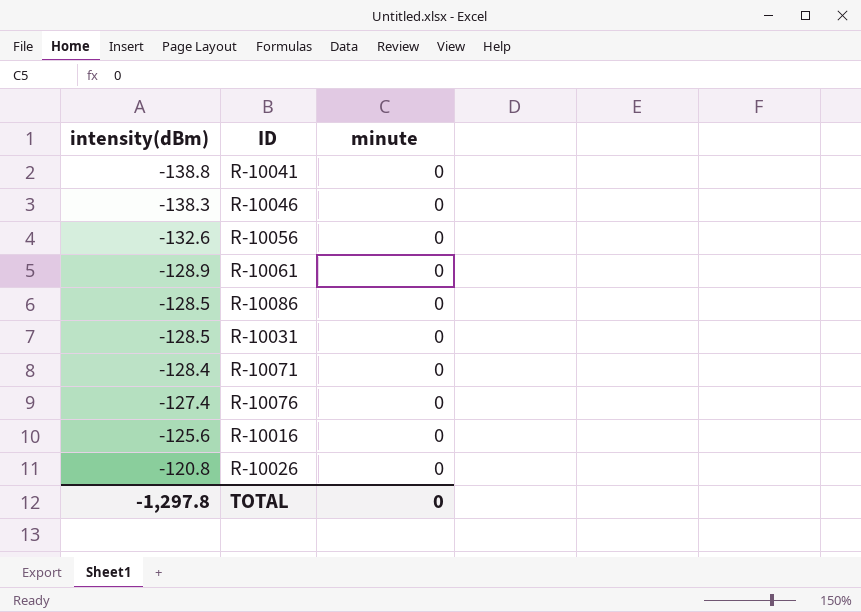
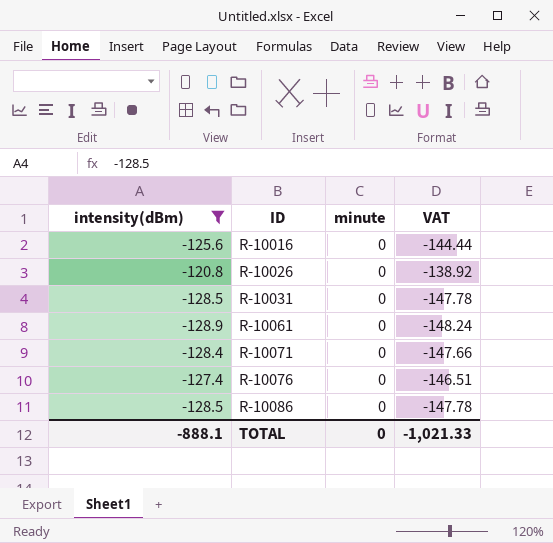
filter: none -> intensity(dBm) >= -128.9
row order: intensity(dBm) ascending -> ID ascending
column VAT | formula: none -> [intensity(dBm)] * 1.15
TOTAL | intensity(dBm): -1,297.8 -> -888.1

